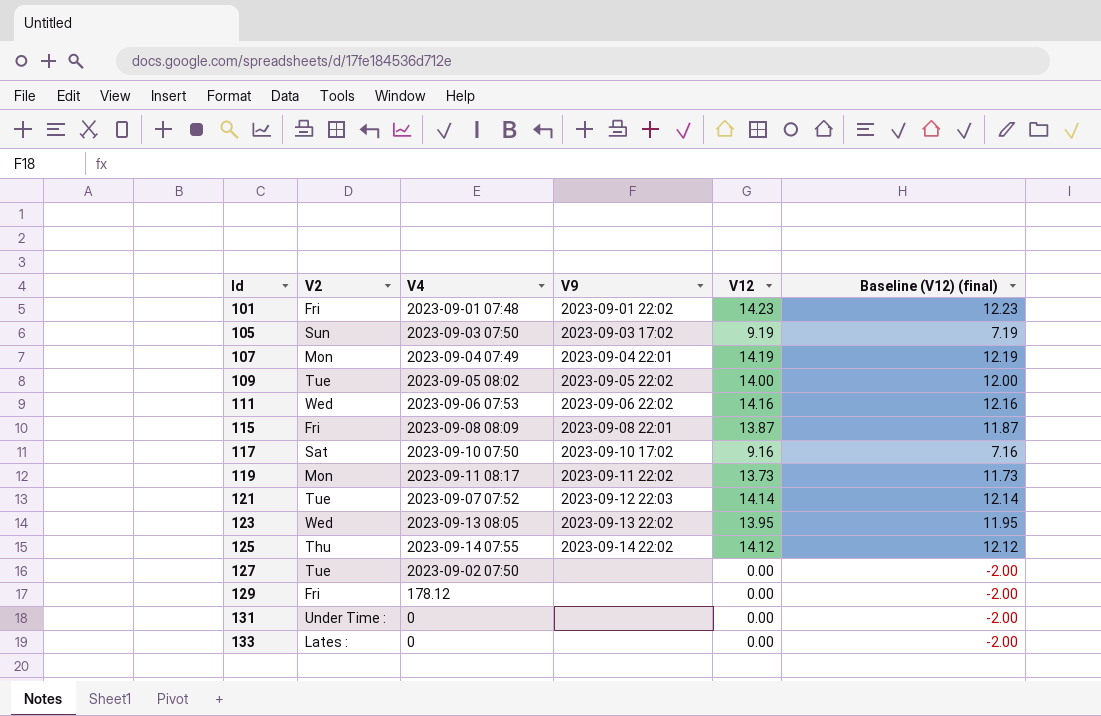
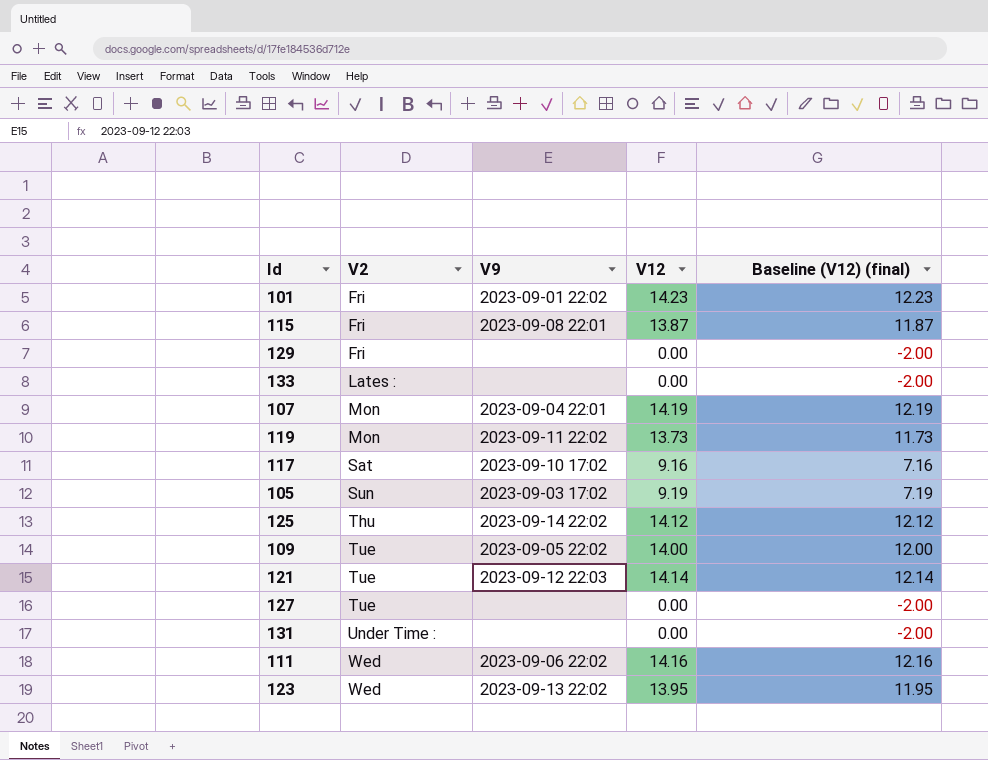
row order: Id ascending -> V2 ascending
column V4 | position: 3 -> none

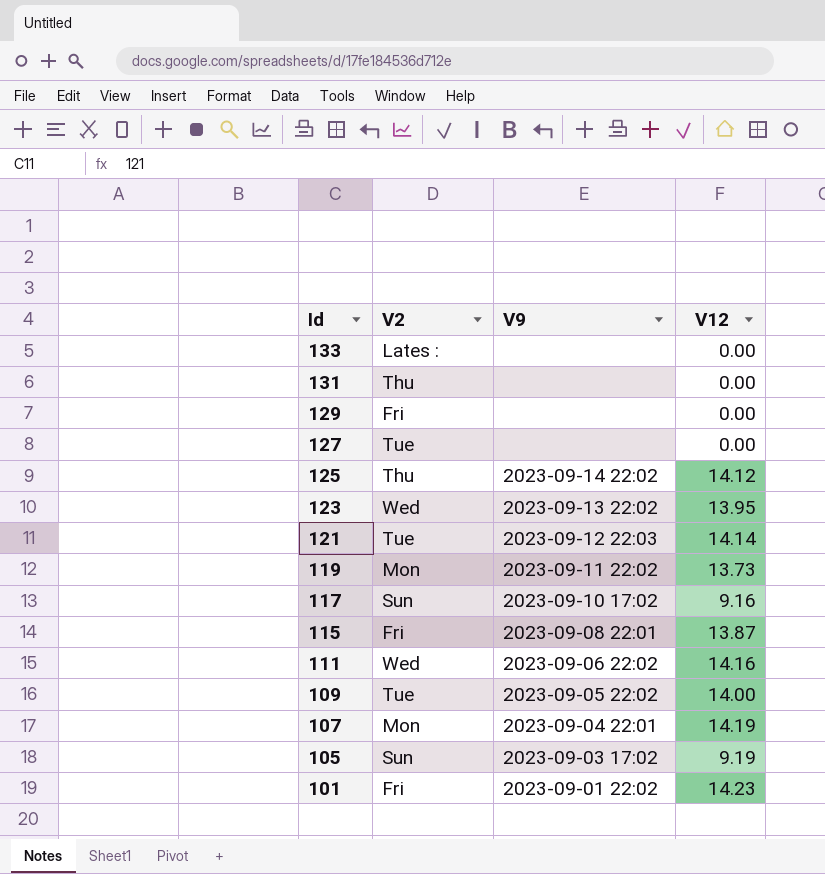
row order: V2 ascending -> Id descending
column Baseline (V12) (final) | formula: [V12] - 2 -> none
131 | V2: Under Time : -> Thu
117 | V2: Sat -> Sun

